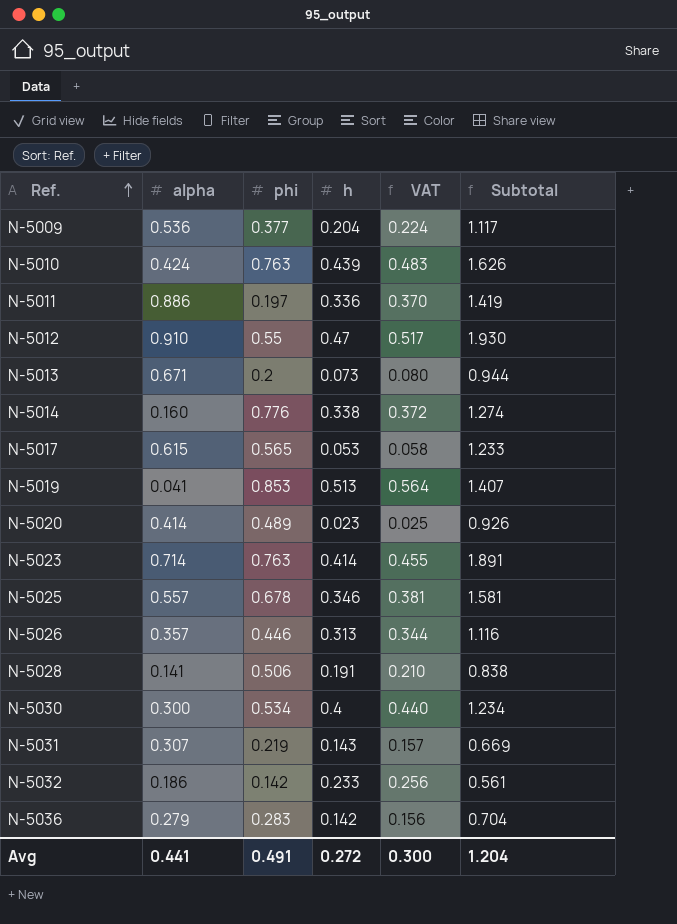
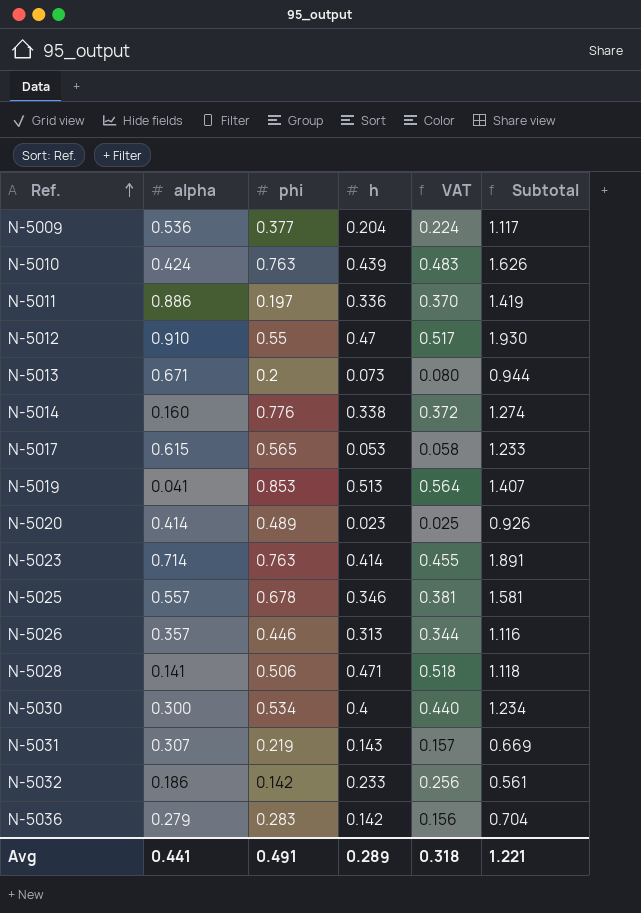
N-5028 | h: 0.191 -> 0.471
N-5028 | VAT: 0.210 -> 0.518
N-5028 | Subtotal: 0.838 -> 1.118
Avg | h: 0.272 -> 0.289
Avg | VAT: 0.300 -> 0.318
Avg | Subtotal: 1.204 -> 1.221

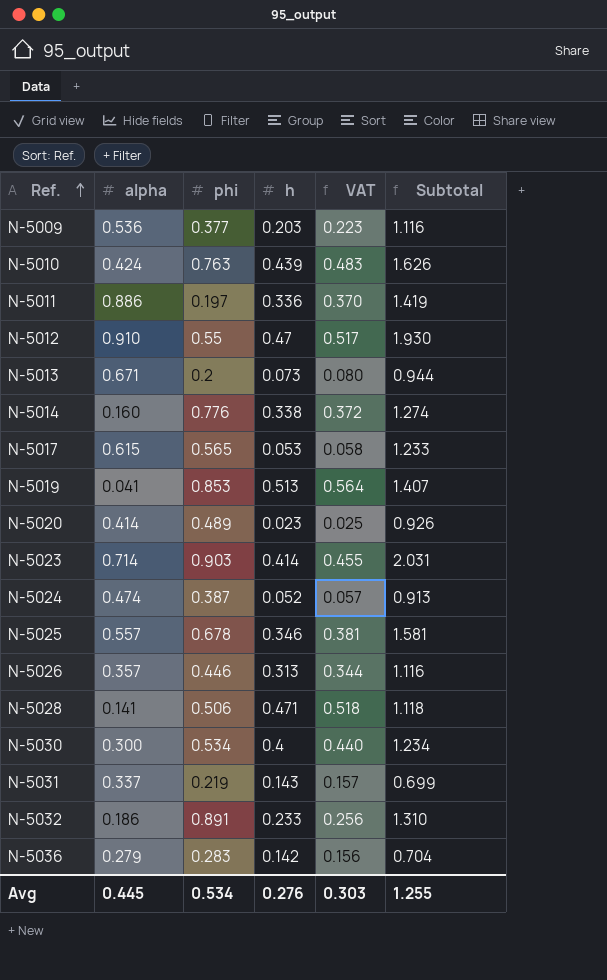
N-5009 | h: 0.204 -> 0.203
N-5009 | VAT: 0.224 -> 0.223
N-5009 | Subtotal: 1.117 -> 1.116
N-5023 | phi: 0.763 -> 0.903
N-5023 | Subtotal: 1.891 -> 2.031
row N-5024: none -> 0.474 | 0.387 | 0.052 | 0.057 | 0.913
N-5031 | alpha: 0.307 -> 0.337
N-5031 | Subtotal: 0.669 -> 0.699
N-5032 | phi: 0.142 -> 0.891
N-5032 | Subtotal: 0.561 -> 1.310
Avg | alpha: 0.441 -> 0.445
Avg | phi: 0.491 -> 0.534
Avg | h: 0.289 -> 0.276
Avg | VAT: 0.318 -> 0.303
Avg | Subtotal: 1.221 -> 1.255

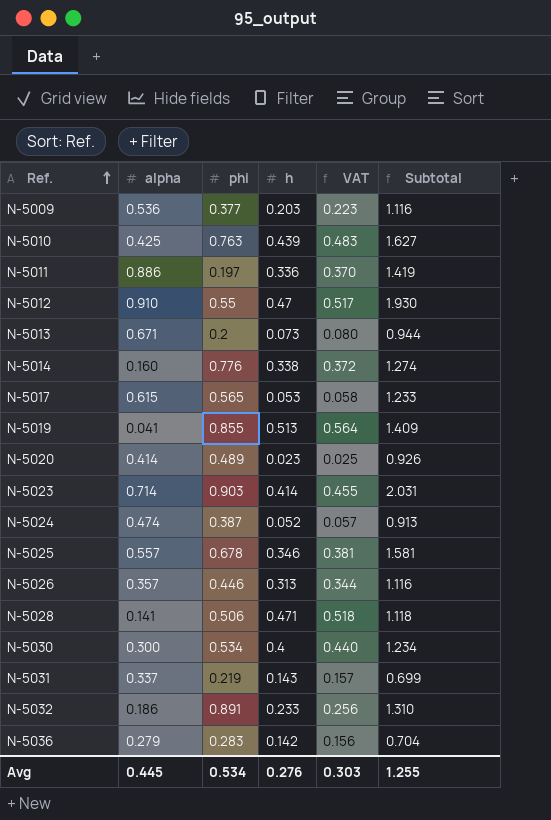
N-5010 | alpha: 0.424 -> 0.425
N-5010 | Subtotal: 1.626 -> 1.627
N-5019 | phi: 0.853 -> 0.855
N-5019 | Subtotal: 1.407 -> 1.409

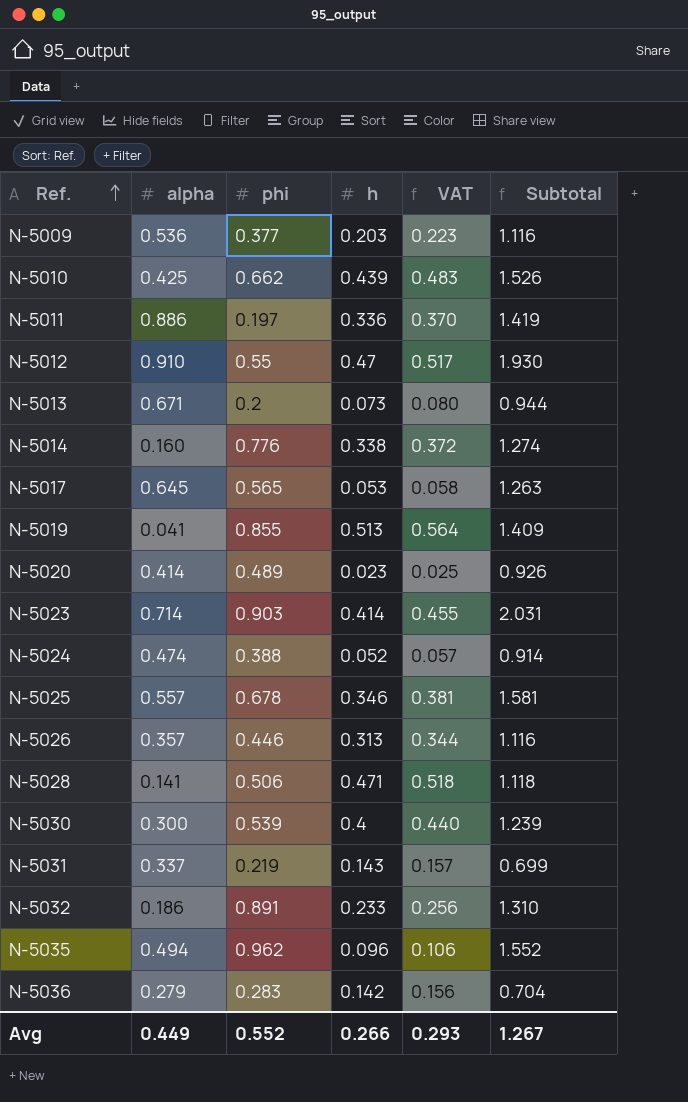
N-5010 | phi: 0.763 -> 0.662
N-5010 | Subtotal: 1.627 -> 1.526
N-5017 | alpha: 0.615 -> 0.645
N-5017 | Subtotal: 1.233 -> 1.263
N-5024 | phi: 0.387 -> 0.388
N-5024 | Subtotal: 0.913 -> 0.914
N-5030 | phi: 0.534 -> 0.539
N-5030 | Subtotal: 1.234 -> 1.239
row N-5035: none -> 0.494 | 0.962 | 0.096 | 0.106 | 1.552
Avg | alpha: 0.445 -> 0.449
Avg | phi: 0.534 -> 0.552
Avg | h: 0.276 -> 0.266
Avg | VAT: 0.303 -> 0.293
Avg | Subtotal: 1.255 -> 1.267

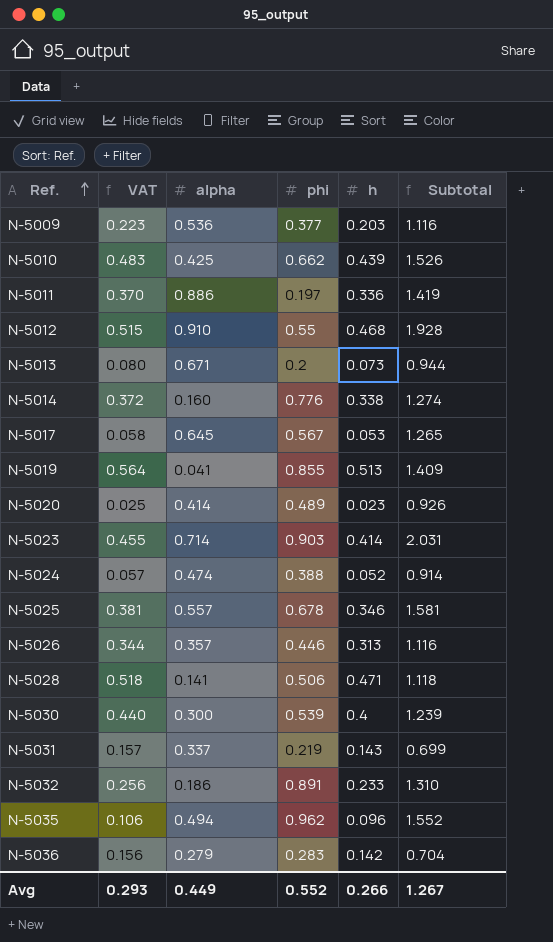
column VAT | position: 5 -> 2
N-5012 | VAT: 0.517 -> 0.515
N-5012 | h: 0.47 -> 0.468
N-5012 | Subtotal: 1.930 -> 1.928
N-5017 | phi: 0.565 -> 0.567
N-5017 | Subtotal: 1.263 -> 1.265

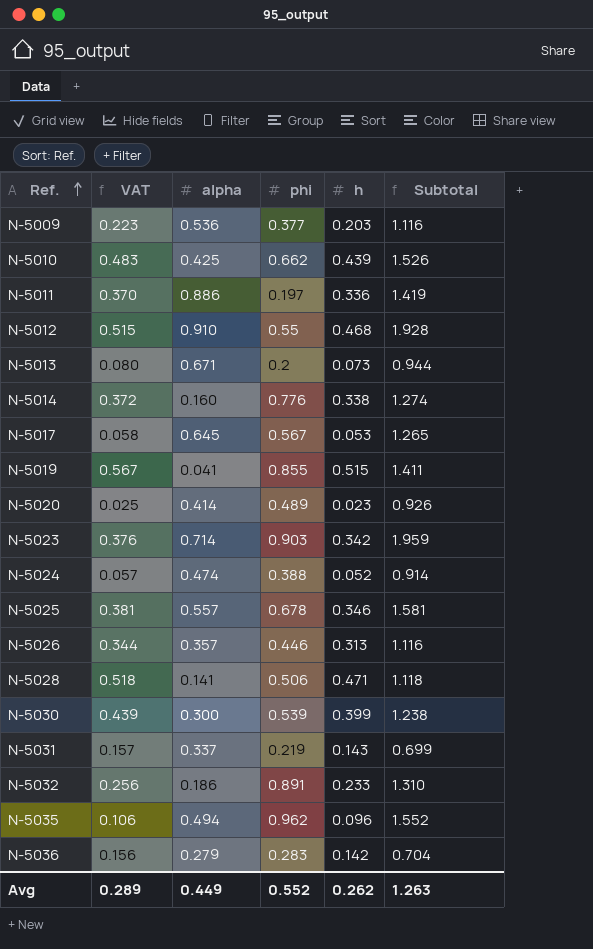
N-5019 | VAT: 0.564 -> 0.567
N-5019 | h: 0.513 -> 0.515
N-5019 | Subtotal: 1.409 -> 1.411
N-5023 | VAT: 0.455 -> 0.376
N-5023 | h: 0.414 -> 0.342
N-5023 | Subtotal: 2.031 -> 1.959
N-5030 | VAT: 0.440 -> 0.439
N-5030 | h: 0.4 -> 0.399
N-5030 | Subtotal: 1.239 -> 1.238
Avg | VAT: 0.293 -> 0.289
Avg | h: 0.266 -> 0.262
Avg | Subtotal: 1.267 -> 1.263

